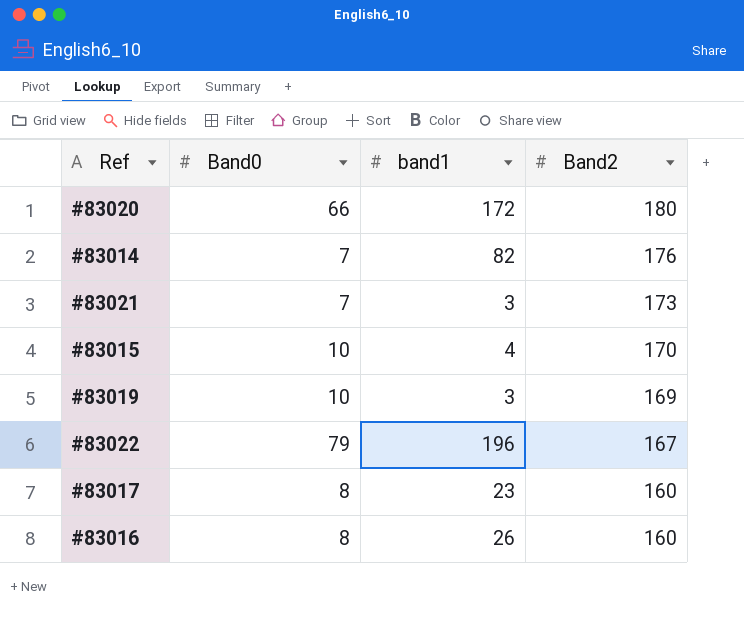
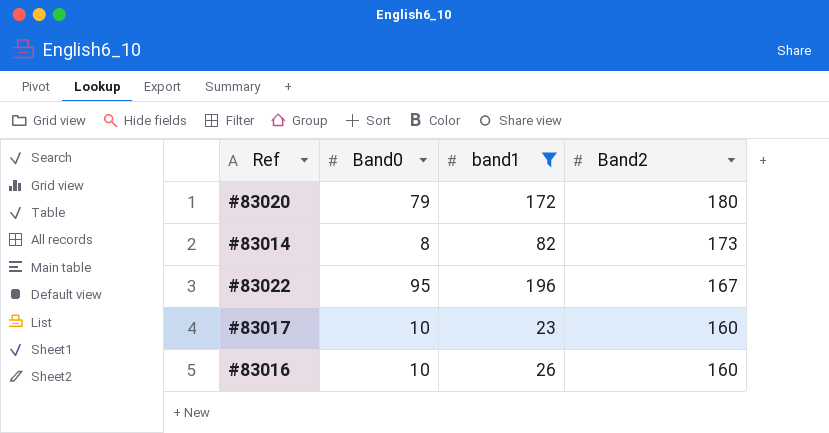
filter: none -> band1 >= 23
#83020 | Band0: 66 -> 79
#83014 | Band0: 7 -> 8
#83014 | Band2: 176 -> 173
#83022 | Band0: 79 -> 95
#83017 | Band0: 8 -> 10
#83016 | Band0: 8 -> 10

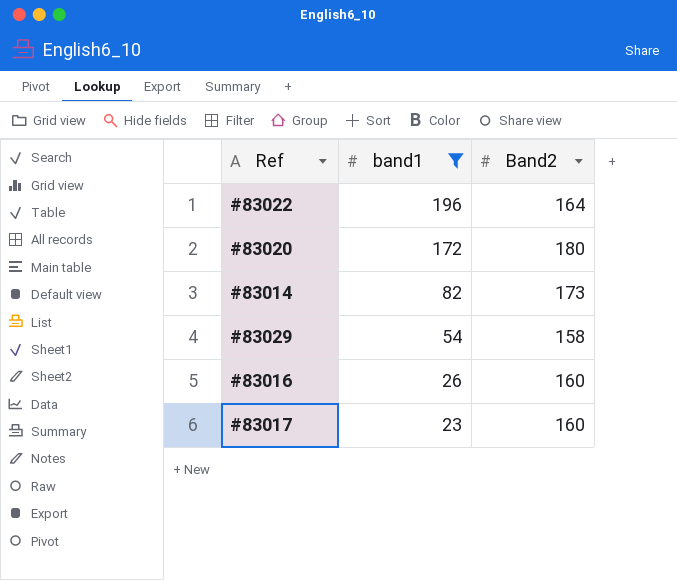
row order: Band2 descending -> band1 descending
column Band0 | position: 2 -> none
#83022 | Band2: 167 -> 164
row #83029: none -> 54 | 158

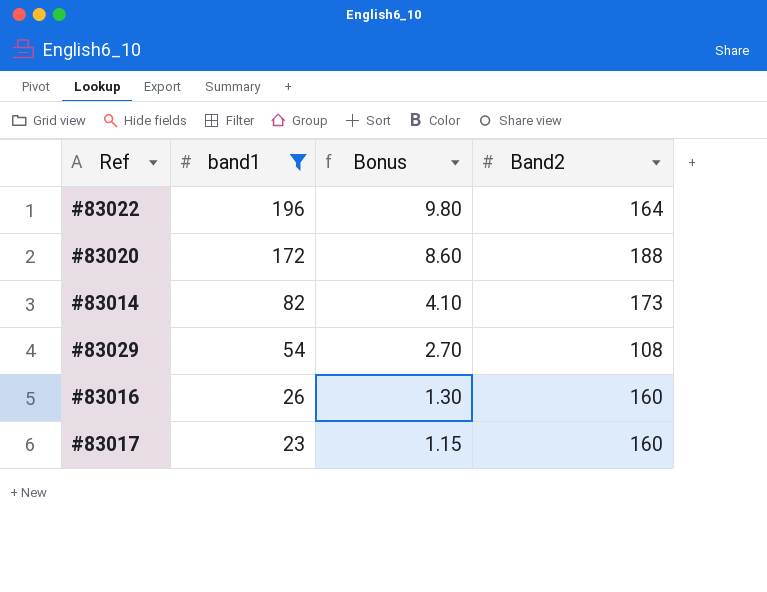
column Bonus | formula: none -> [band1] * 0.05
#83020 | Band2: 180 -> 188
#83029 | Band2: 158 -> 108

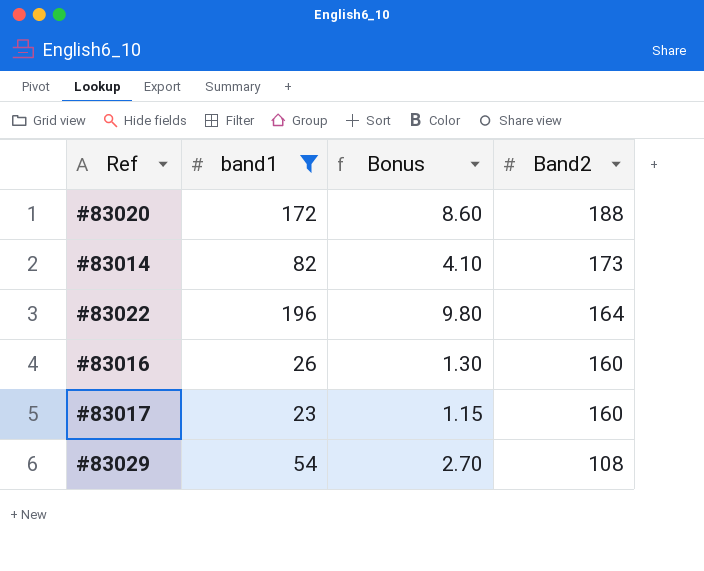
row order: band1 descending -> Band2 descending

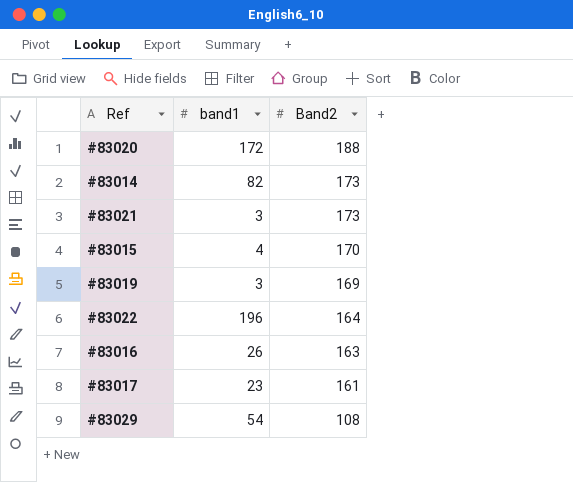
filter: band1 >= 23 -> none
column Bonus | formula: [band1] * 0.05 -> none
#83016 | Band2: 160 -> 163
#83017 | Band2: 160 -> 161

